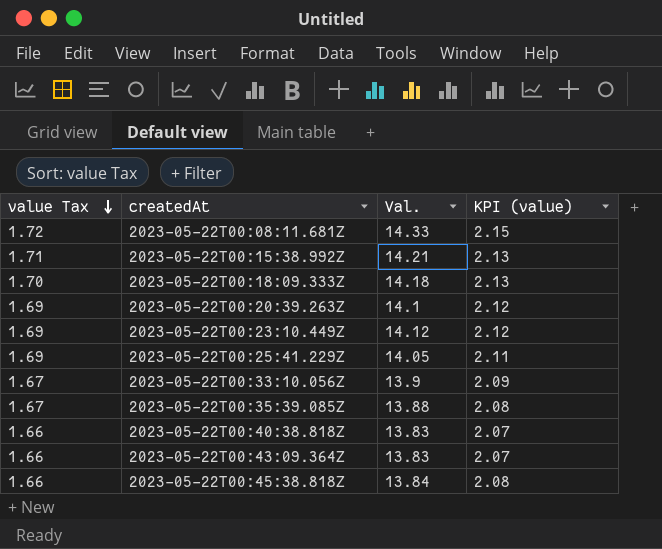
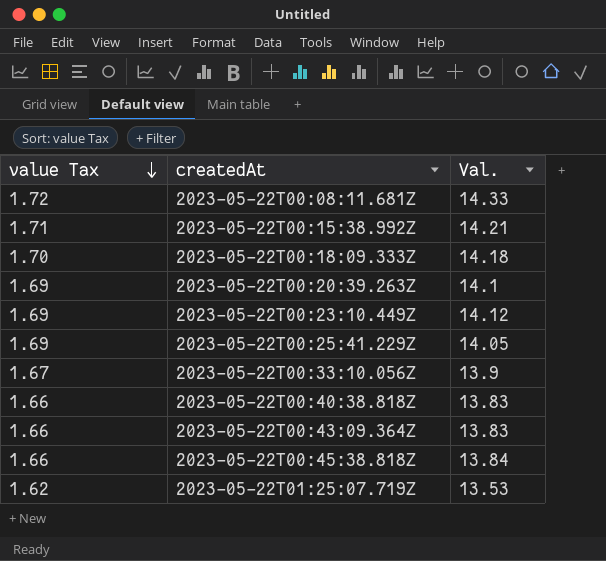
column KPI (value) | formula: [Val.] * 0.15 -> none
row 2023-05-22T00:35:39.085Z: 1.67 | 13.88 | 2.08 -> none
row 2023-05-22T01:25:07.719Z: none -> 1.62 | 13.53

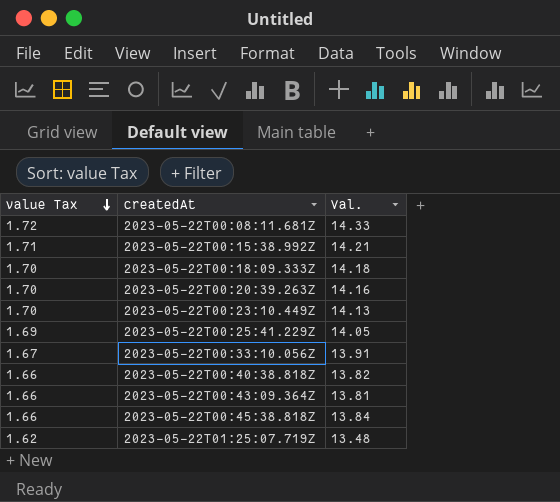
2023-05-22T00:20:39.263Z | value Tax: 1.69 -> 1.70
2023-05-22T00:20:39.263Z | Val.: 14.1 -> 14.16
2023-05-22T00:23:10.449Z | value Tax: 1.69 -> 1.70
2023-05-22T00:23:10.449Z | Val.: 14.12 -> 14.13
2023-05-22T00:33:10.056Z | Val.: 13.9 -> 13.91
2023-05-22T00:40:38.818Z | Val.: 13.83 -> 13.82
2023-05-22T00:43:09.364Z | Val.: 13.83 -> 13.81
2023-05-22T01:25:07.719Z | Val.: 13.53 -> 13.48

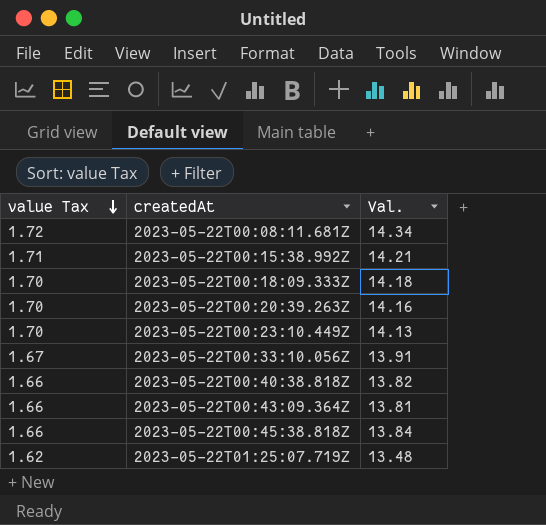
row 2023-05-22T00:25:41.229Z: 1.69 | 14.05 -> none
2023-05-22T00:08:11.681Z | Val.: 14.33 -> 14.34

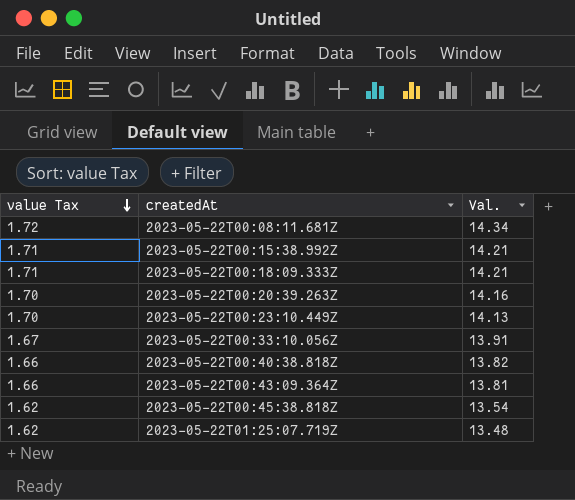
2023-05-22T00:18:09.333Z | value Tax: 1.70 -> 1.71
2023-05-22T00:18:09.333Z | Val.: 14.18 -> 14.21
2023-05-22T00:45:38.818Z | value Tax: 1.66 -> 1.62
2023-05-22T00:45:38.818Z | Val.: 13.84 -> 13.54

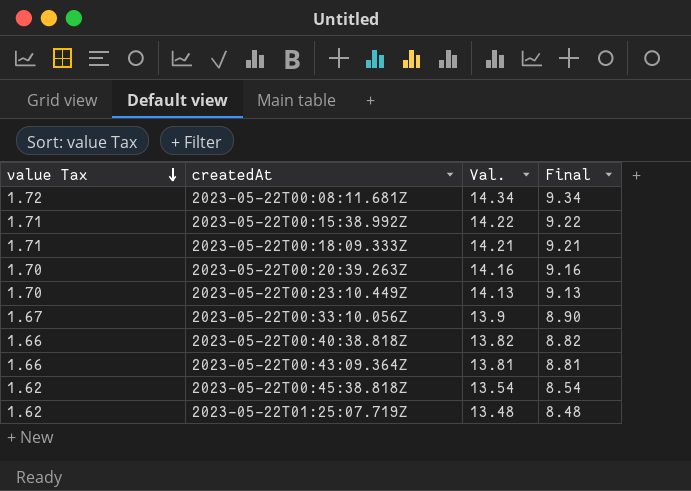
column Final | formula: none -> [Val.] - 5
2023-05-22T00:15:38.992Z | Val.: 14.21 -> 14.22
2023-05-22T00:33:10.056Z | Val.: 13.91 -> 13.9

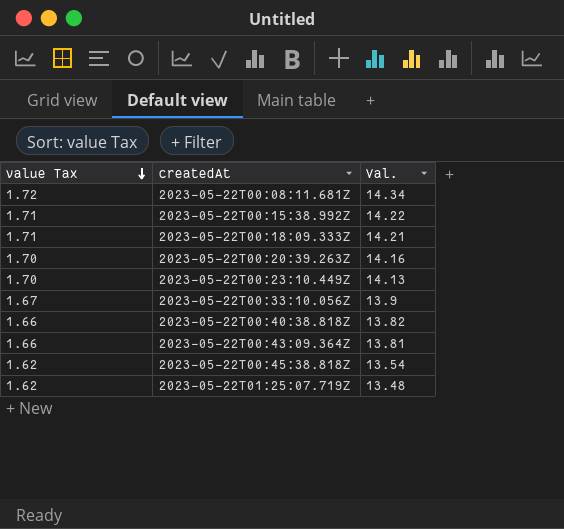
column Final | formula: [Val.] - 5 -> none

